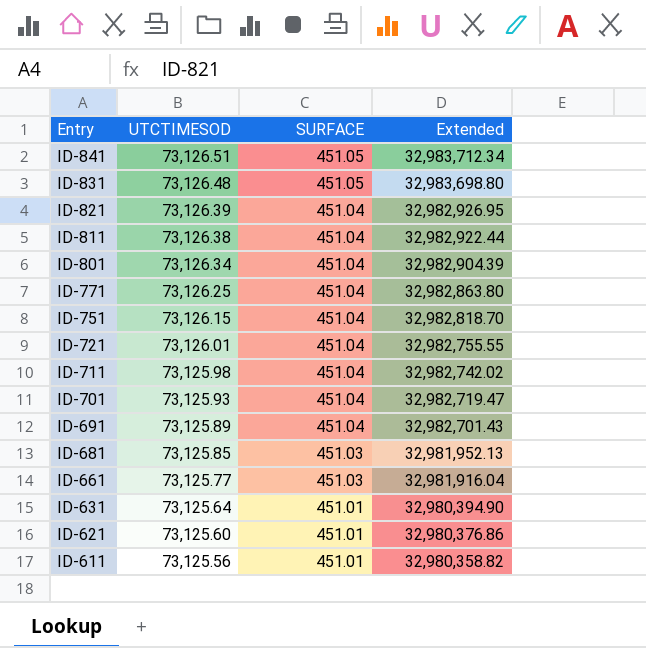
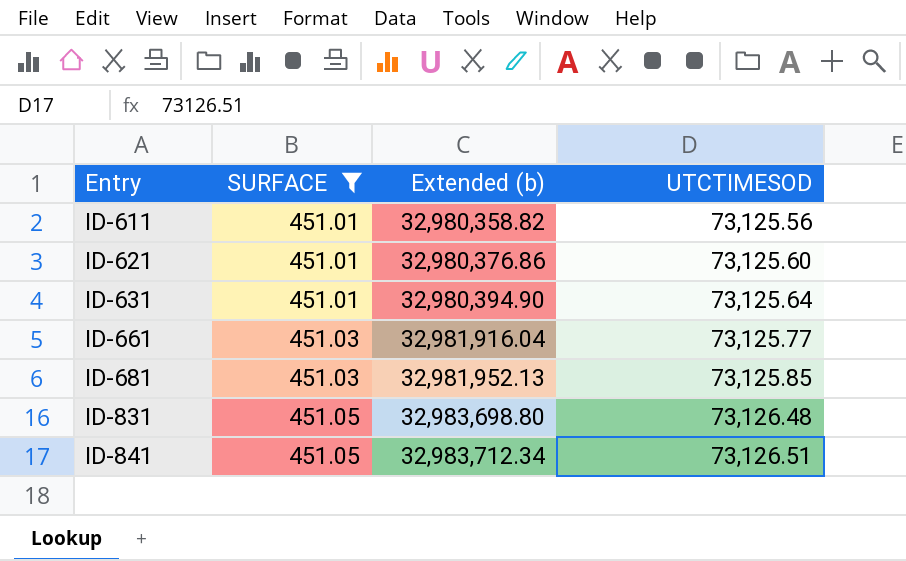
filter: none -> SURFACE != 451.04
row order: Entry descending -> Entry ascending
column name: Extended -> Extended (b)
column UTCTIMESOD | position: 2 -> 4

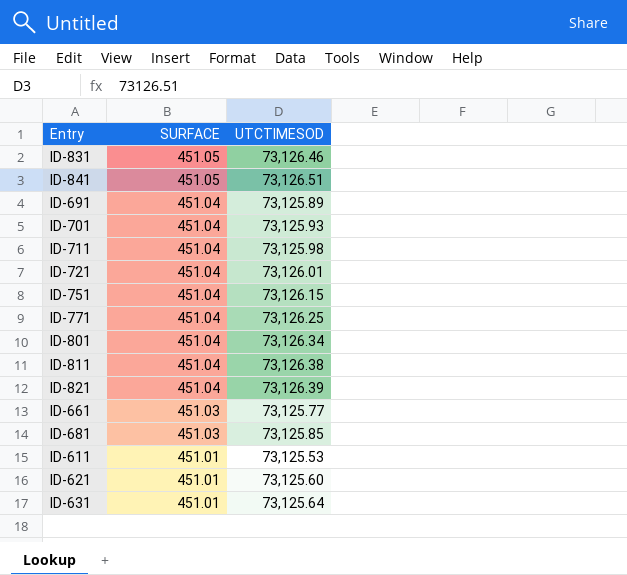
filter: SURFACE != 451.04 -> none
row order: Entry ascending -> SURFACE descending
column Extended (b) | formula: [SURFACE] * [UTCTIMESOD] -> none
ID-831 | UTCTIMESOD: 73,126.48 -> 73,126.46
ID-611 | UTCTIMESOD: 73,125.56 -> 73,125.53

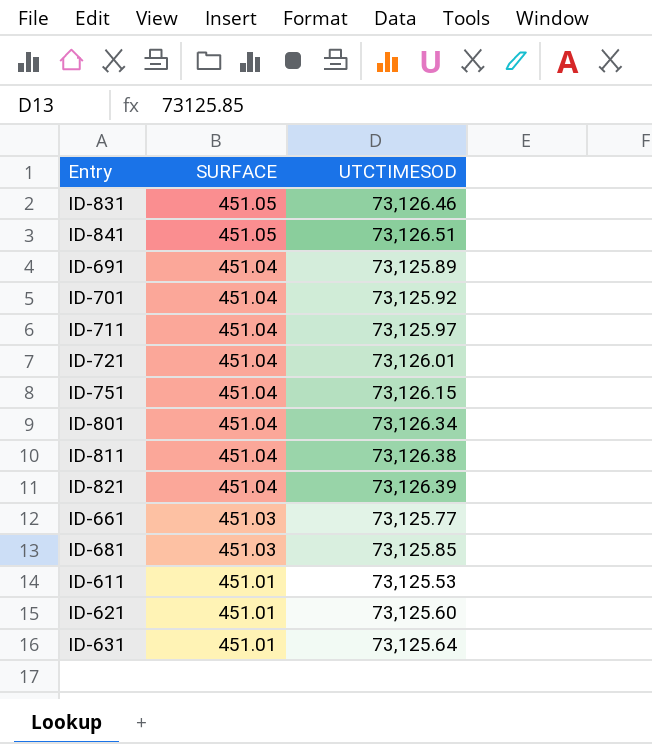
row ID-771: 451.04 | 73,126.25 -> none
ID-701 | UTCTIMESOD: 73,125.93 -> 73,125.92
ID-711 | UTCTIMESOD: 73,125.98 -> 73,125.97

